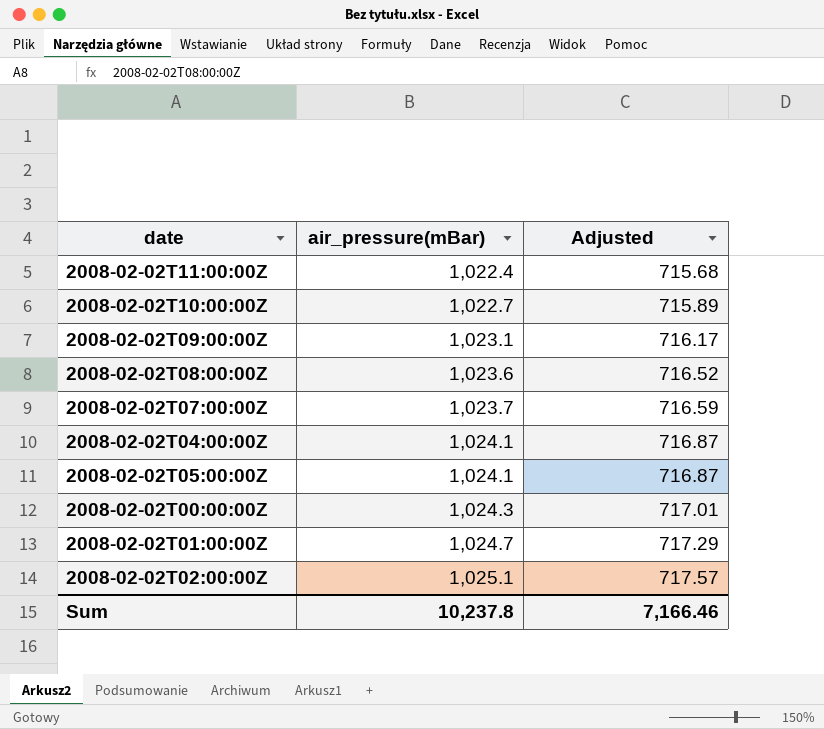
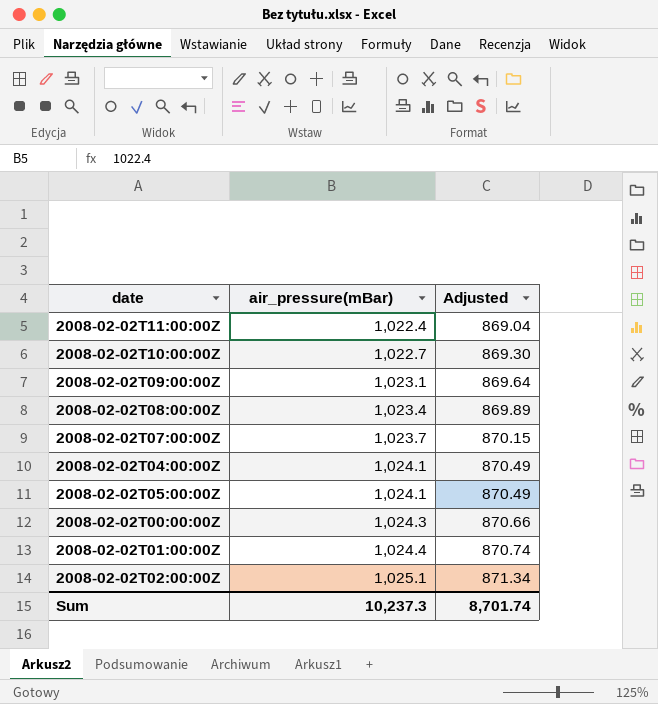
column Adjusted | formula: [air_pressure(mBar)] * 0.7 -> [air_pressure(mBar)] * 0.85
2008-02-02T08:00:00Z | air_pressure(mBar): 1,023.6 -> 1,023.4
2008-02-02T01:00:00Z | air_pressure(mBar): 1,024.7 -> 1,024.4
Sum | air_pressure(mBar): 10,237.8 -> 10,237.3
Sum | Adjusted: 7,166.46 -> 8,701.74

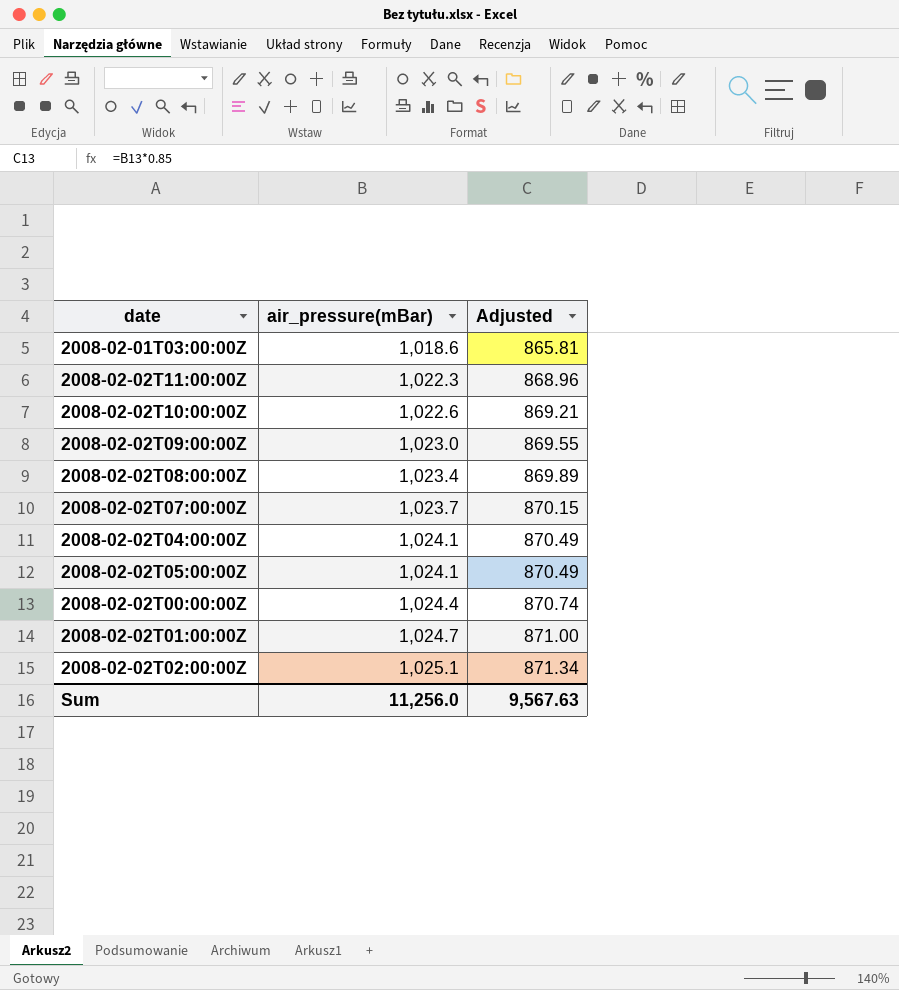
row 2008-02-01T03:00:00Z: none -> 1,018.6 | 865.81
2008-02-02T11:00:00Z | air_pressure(mBar): 1,022.4 -> 1,022.3
2008-02-02T11:00:00Z | Adjusted: 869.04 -> 868.96
2008-02-02T10:00:00Z | air_pressure(mBar): 1,022.7 -> 1,022.6
2008-02-02T10:00:00Z | Adjusted: 869.30 -> 869.21
2008-02-02T09:00:00Z | air_pressure(mBar): 1,023.1 -> 1,023.0
2008-02-02T09:00:00Z | Adjusted: 869.64 -> 869.55
2008-02-02T00:00:00Z | air_pressure(mBar): 1,024.3 -> 1,024.4
2008-02-02T00:00:00Z | Adjusted: 870.66 -> 870.74
2008-02-02T01:00:00Z | air_pressure(mBar): 1,024.4 -> 1,024.7
2008-02-02T01:00:00Z | Adjusted: 870.74 -> 871.00
Sum | air_pressure(mBar): 10,237.3 -> 11,256.0
Sum | Adjusted: 8,701.74 -> 9,567.63

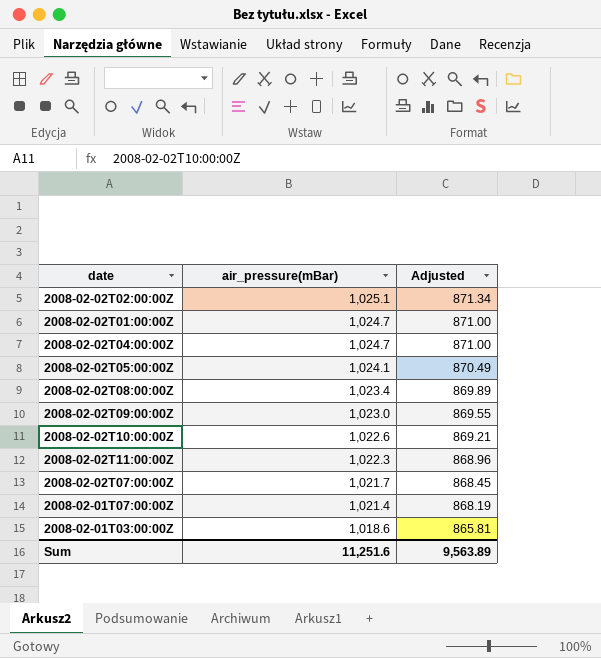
row order: air_pressure(mBar) ascending -> air_pressure(mBar) descending
row 2008-02-02T00:00:00Z: 1,024.4 | 870.74 -> none
2008-02-02T04:00:00Z | air_pressure(mBar): 1,024.1 -> 1,024.7
2008-02-02T04:00:00Z | Adjusted: 870.49 -> 871.00
2008-02-02T07:00:00Z | air_pressure(mBar): 1,023.7 -> 1,021.7
2008-02-02T07:00:00Z | Adjusted: 870.15 -> 868.45
row 2008-02-01T07:00:00Z: none -> 1,021.4 | 868.19
Sum | air_pressure(mBar): 11,256.0 -> 11,251.6
Sum | Adjusted: 9,567.63 -> 9,563.89

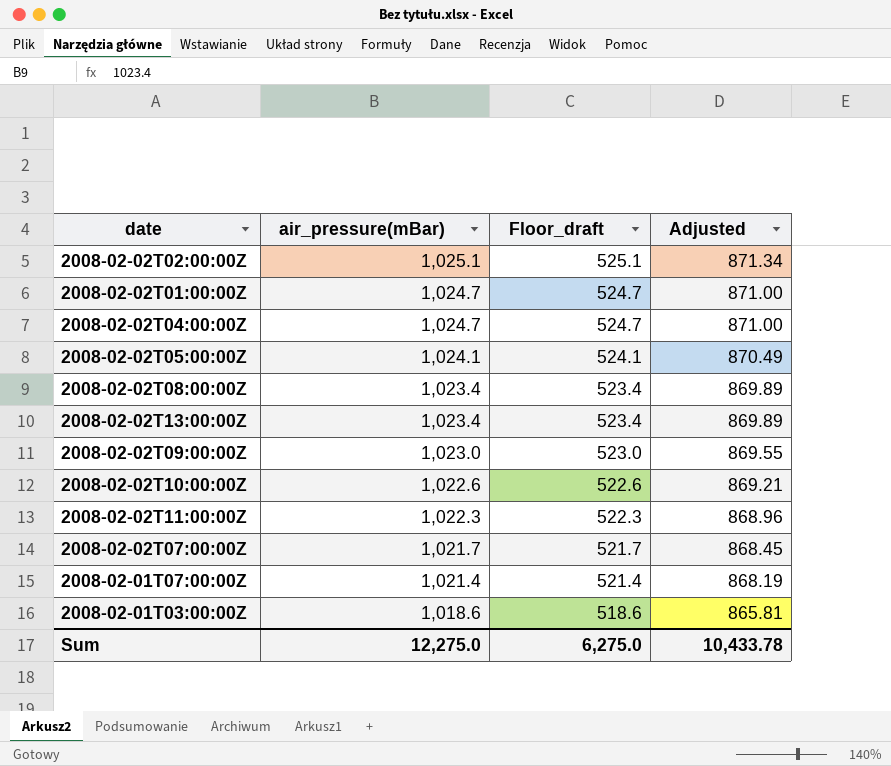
column Floor_draft | formula: none -> [air_pressure(mBar)] - 500
row 2008-02-02T13:00:00Z: none -> 1,023.4 | 523.4 | 869.89
Sum | air_pressure(mBar): 11,251.6 -> 12,275.0
Sum | Adjusted: 9,563.89 -> 10,433.78

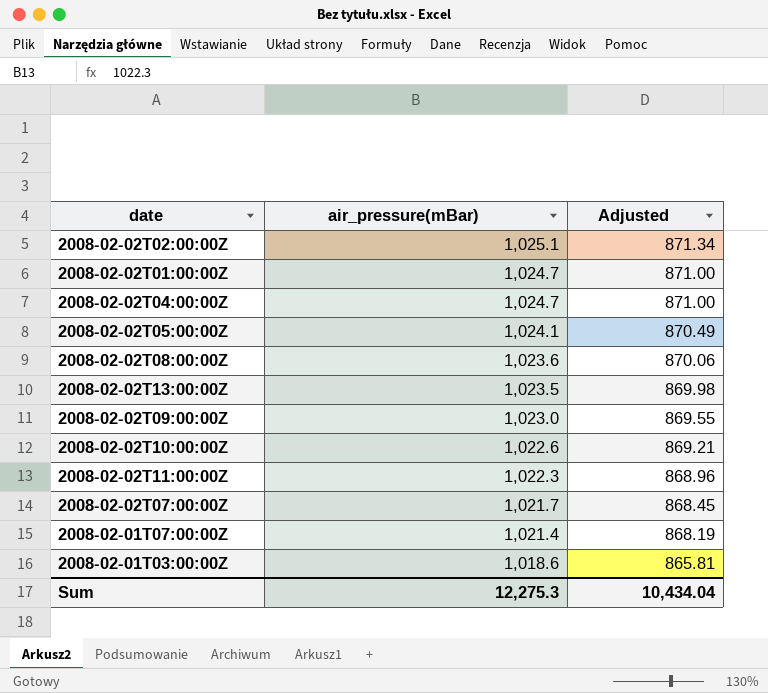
column Floor_draft | formula: [air_pressure(mBar)] - 500 -> none
2008-02-02T08:00:00Z | air_pressure(mBar): 1,023.4 -> 1,023.6
2008-02-02T08:00:00Z | Adjusted: 869.89 -> 870.06
2008-02-02T13:00:00Z | air_pressure(mBar): 1,023.4 -> 1,023.5
2008-02-02T13:00:00Z | Adjusted: 869.89 -> 869.98
Sum | air_pressure(mBar): 12,275.0 -> 12,275.3
Sum | Adjusted: 10,433.78 -> 10,434.04

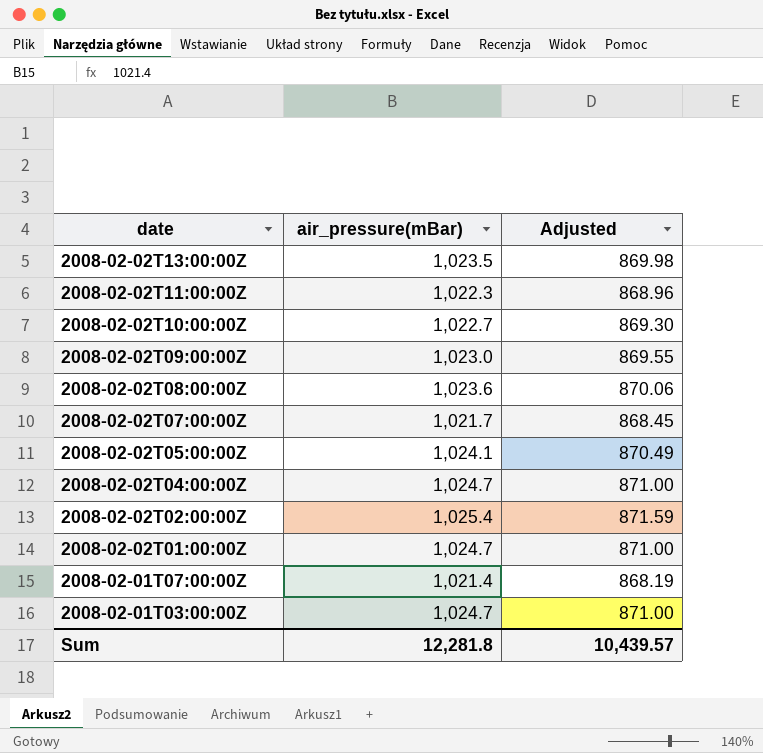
row order: air_pressure(mBar) descending -> date descending
2008-02-02T10:00:00Z | air_pressure(mBar): 1,022.6 -> 1,022.7
2008-02-02T10:00:00Z | Adjusted: 869.21 -> 869.30
2008-02-02T02:00:00Z | air_pressure(mBar): 1,025.1 -> 1,025.4
2008-02-02T02:00:00Z | Adjusted: 871.34 -> 871.59
2008-02-01T03:00:00Z | air_pressure(mBar): 1,018.6 -> 1,024.7
2008-02-01T03:00:00Z | Adjusted: 865.81 -> 871.00
Sum | air_pressure(mBar): 12,275.3 -> 12,281.8
Sum | Adjusted: 10,434.04 -> 10,439.57

